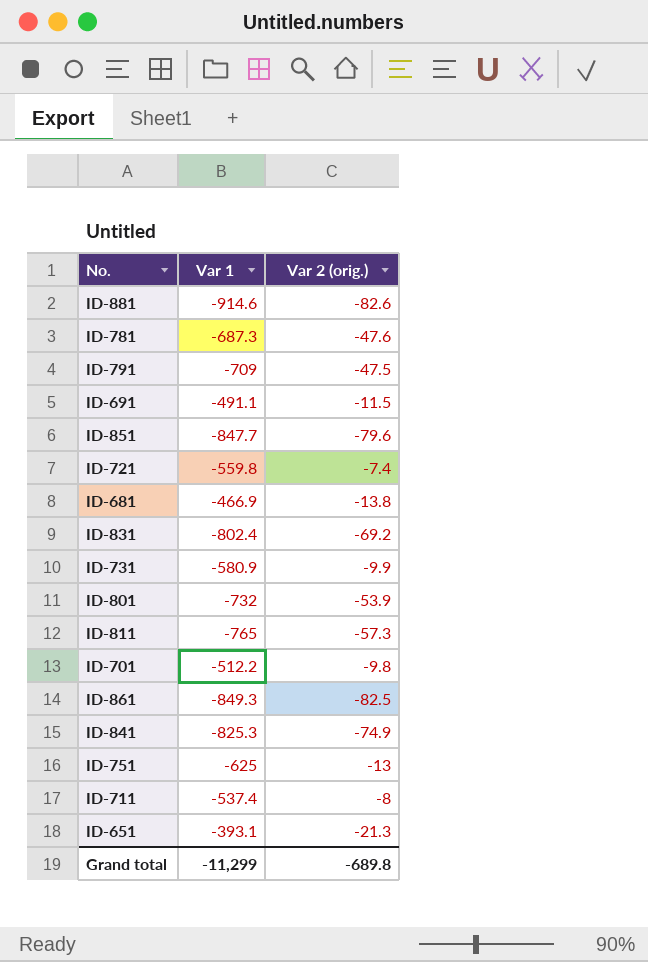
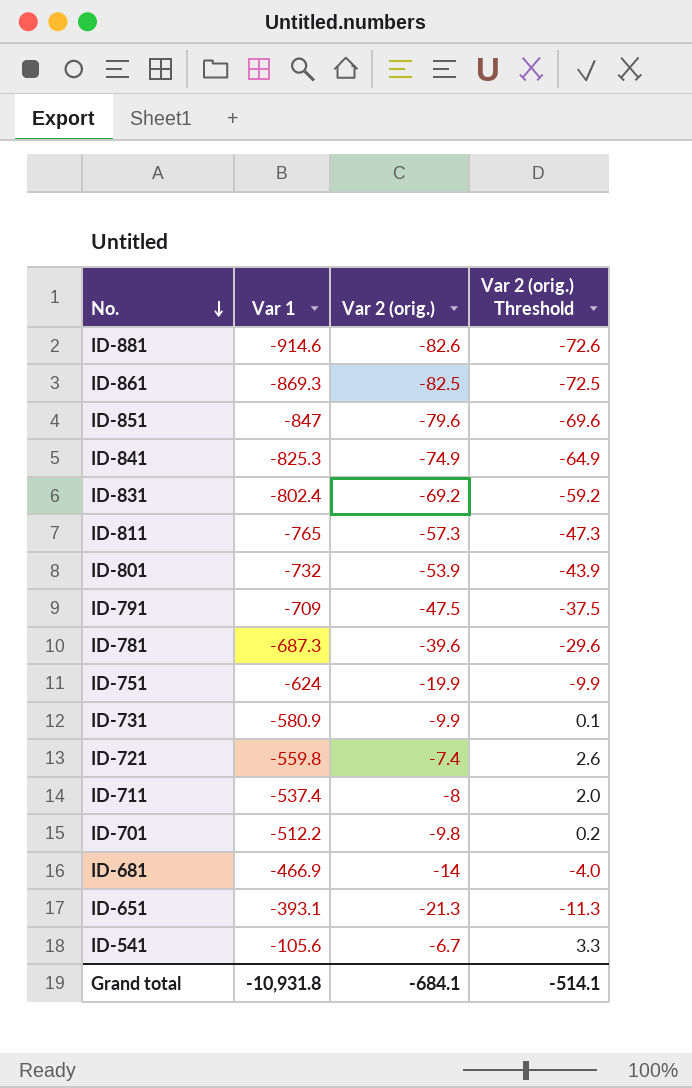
row order: none -> No. descending
column Var 2 (orig.) Threshold | formula: none -> [Var 2 (orig.)] + 10
row ID-691: -491.1 | -11.5 -> none
ID-861 | Var 1: -849.3 -> -869.3
ID-851 | Var 1: -847.7 -> -847
ID-781 | Var 2 (orig.): -47.6 -> -39.6
ID-751 | Var 1: -625 -> -624
ID-751 | Var 2 (orig.): -13 -> -19.9
ID-681 | Var 2 (orig.): -13.8 -> -14
row ID-541: none -> -105.6 | -6.7 | 3.3
Grand total | Var 1: -11,299 -> -10,931.8
Grand total | Var 2 (orig.): -689.8 -> -684.1

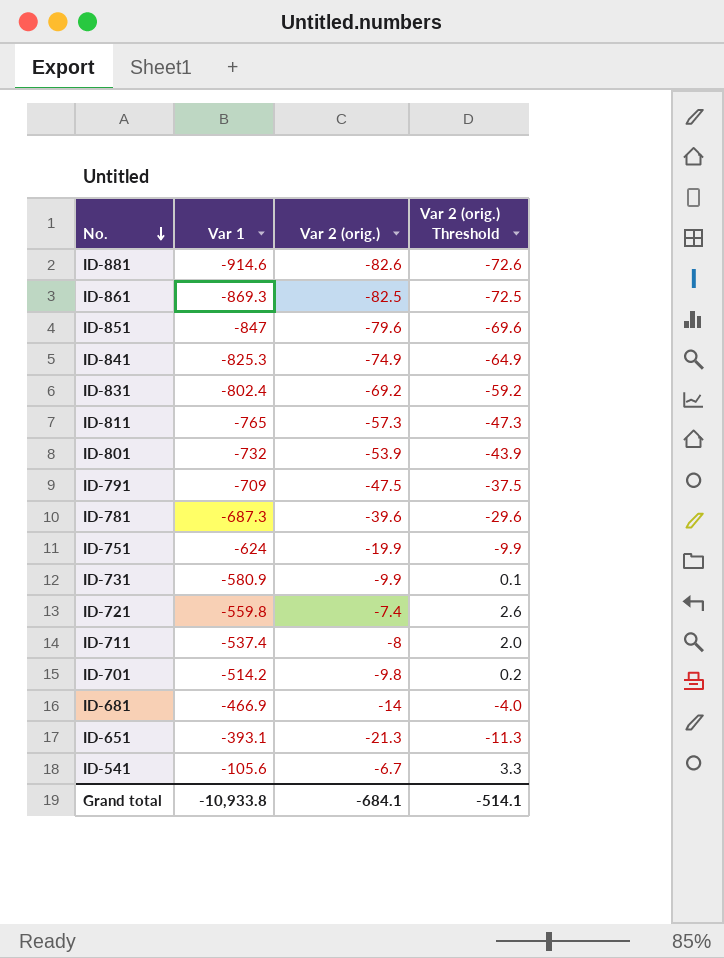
ID-701 | Var 1: -512.2 -> -514.2
Grand total | Var 1: -10,931.8 -> -10,933.8

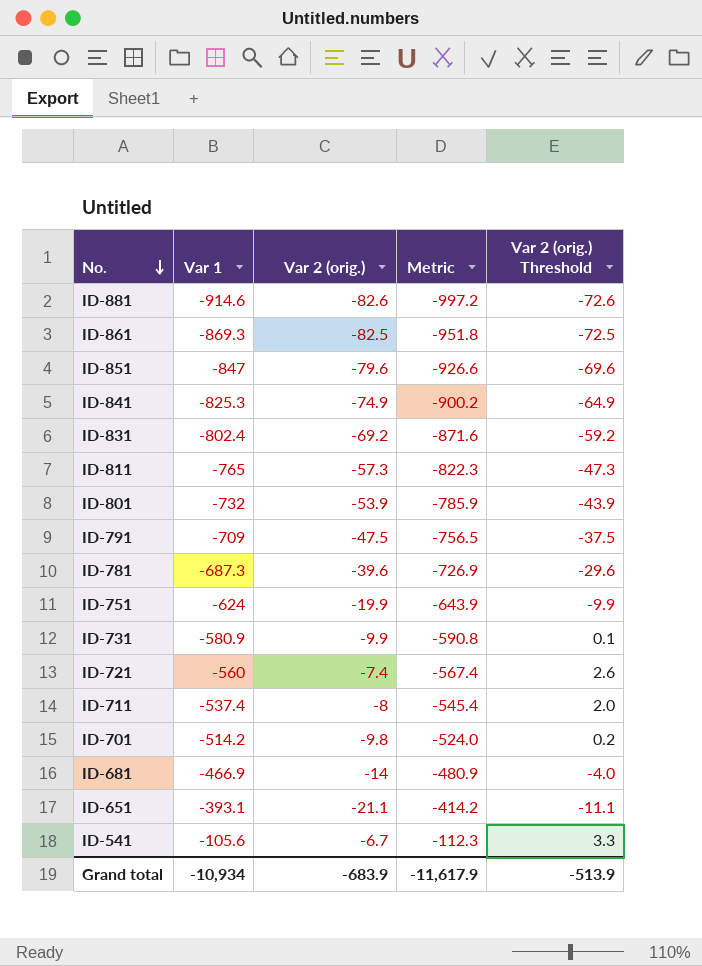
column Metric | formula: none -> [Var 1] + [Var 2 (orig.)]
ID-721 | Var 1: -559.8 -> -560
ID-651 | Var 2 (orig.): -21.3 -> -21.1
ID-651 | Var 2 (orig.) Threshold: -11.3 -> -11.1
Grand total | Var 1: -10,933.8 -> -10,934
Grand total | Var 2 (orig.): -684.1 -> -683.9
Grand total | Var 2 (orig.) Threshold: -514.1 -> -513.9

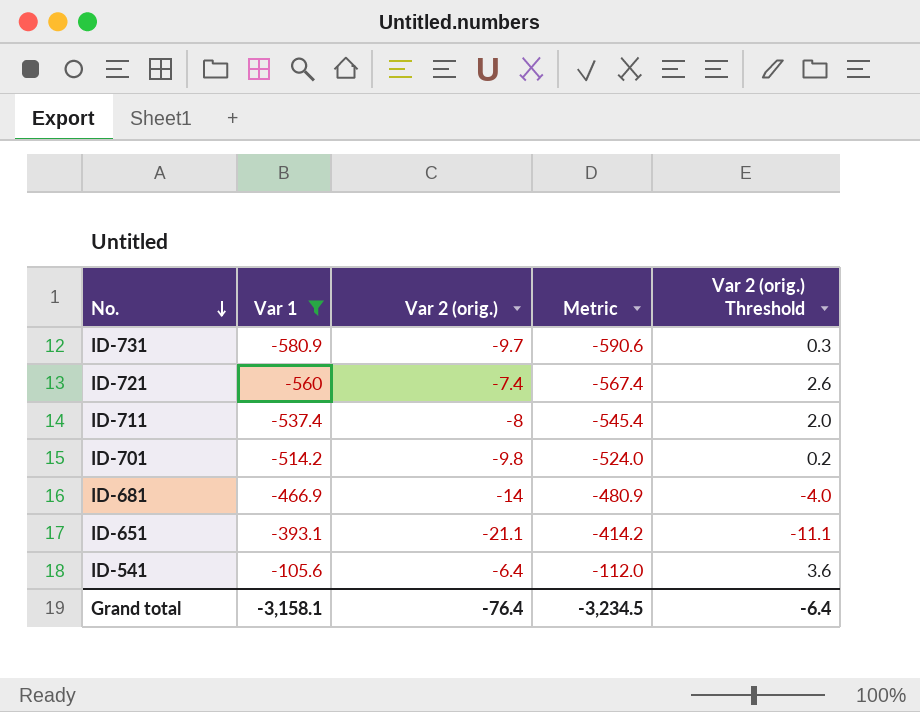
filter: none -> Var 1 >= -580.9
ID-731 | Var 2 (orig.): -9.9 -> -9.7
ID-731 | Metric: -590.8 -> -590.6
ID-731 | Var 2 (orig.) Threshold: 0.1 -> 0.3
ID-541 | Var 2 (orig.): -6.7 -> -6.4
ID-541 | Metric: -112.3 -> -112.0
ID-541 | Var 2 (orig.) Threshold: 3.3 -> 3.6
Grand total | Var 1: -10,934 -> -3,158.1
Grand total | Var 2 (orig.): -683.9 -> -76.4
Grand total | Metric: -11,617.9 -> -3,234.5
Grand total | Var 2 (orig.) Threshold: -513.9 -> -6.4

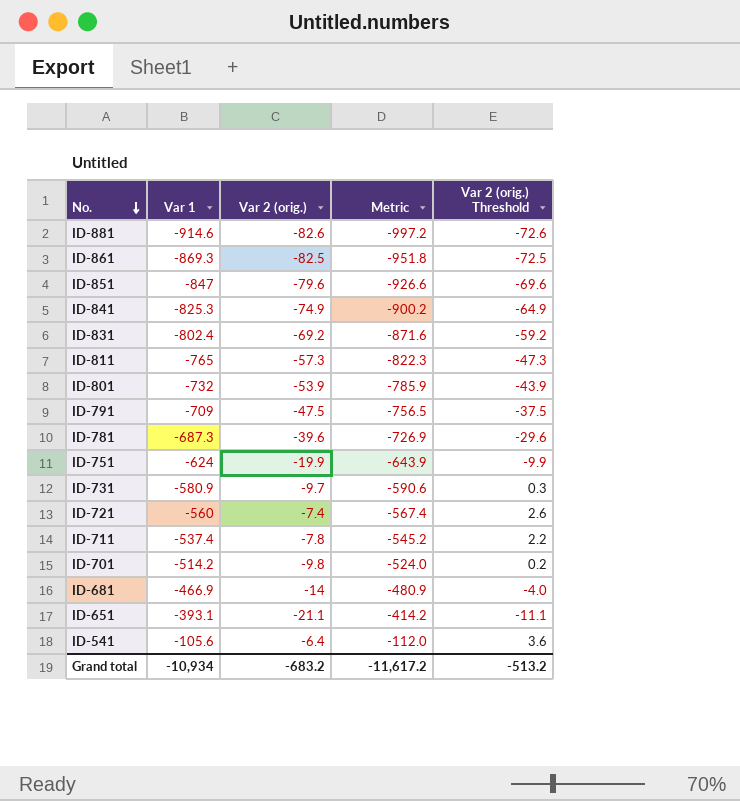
filter: Var 1 >= -580.9 -> none
ID-711 | Var 2 (orig.): -8 -> -7.8
ID-711 | Metric: -545.4 -> -545.2
ID-711 | Var 2 (orig.) Threshold: 2.0 -> 2.2
Grand total | Var 1: -3,158.1 -> -10,934
Grand total | Var 2 (orig.): -76.4 -> -683.2
Grand total | Metric: -3,234.5 -> -11,617.2
Grand total | Var 2 (orig.) Threshold: -6.4 -> -513.2

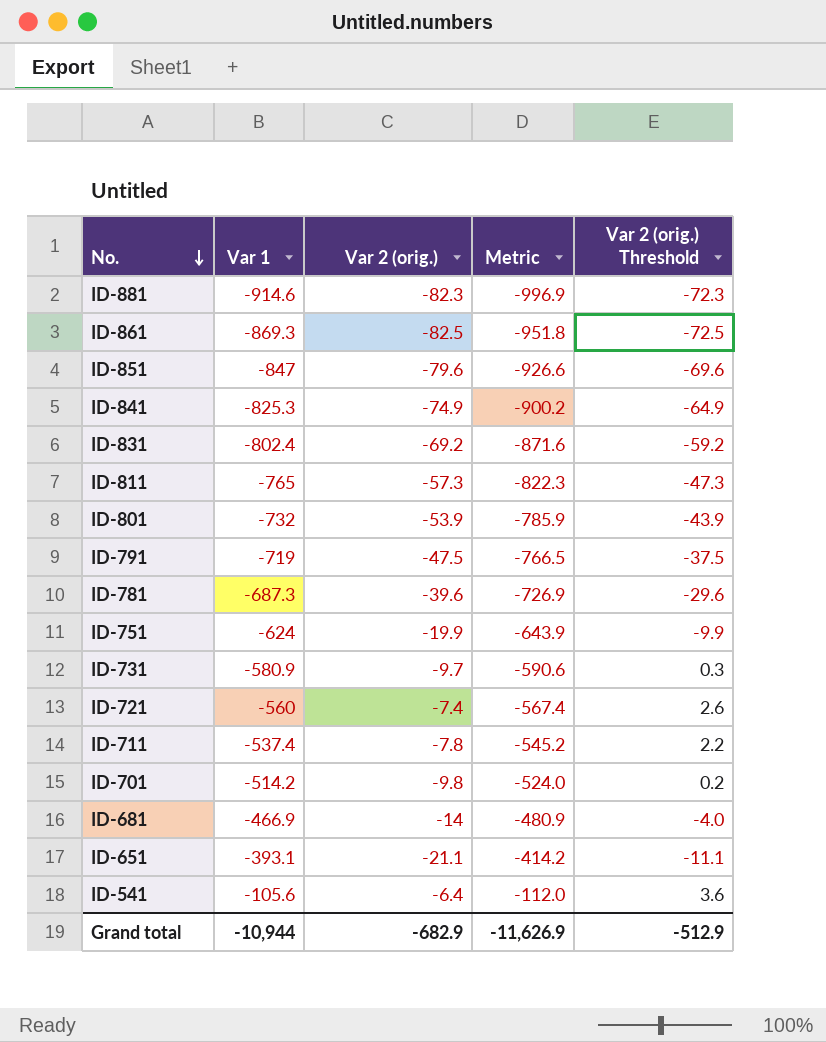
ID-881 | Var 2 (orig.): -82.6 -> -82.3
ID-881 | Metric: -997.2 -> -996.9
ID-881 | Var 2 (orig.) Threshold: -72.6 -> -72.3
ID-791 | Var 1: -709 -> -719
ID-791 | Metric: -756.5 -> -766.5
Grand total | Var 1: -10,934 -> -10,944
Grand total | Var 2 (orig.): -683.2 -> -682.9
Grand total | Metric: -11,617.2 -> -11,626.9
Grand total | Var 2 (orig.) Threshold: -513.2 -> -512.9

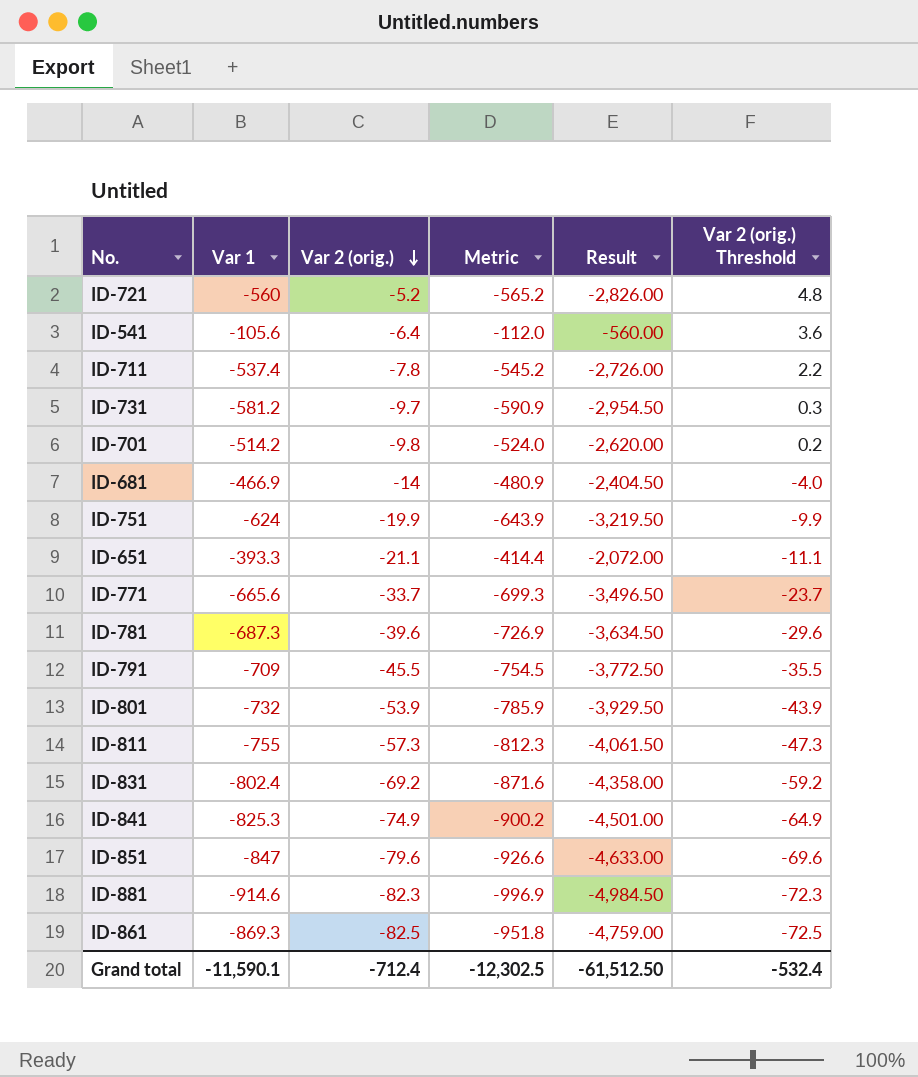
row order: No. descending -> Var 2 (orig.) descending
column Result | formula: none -> [Metric] * 5
ID-721 | Var 2 (orig.): -7.4 -> -5.2
ID-721 | Metric: -567.4 -> -565.2
ID-721 | Var 2 (orig.) Threshold: 2.6 -> 4.8
ID-731 | Var 1: -580.9 -> -581.2
ID-731 | Metric: -590.6 -> -590.9
ID-651 | Var 1: -393.1 -> -393.3
ID-651 | Metric: -414.2 -> -414.4
row ID-771: none -> -665.6 | -33.7 | -699.3 | -3,496.50 | -23.7
ID-791 | Var 1: -719 -> -709
ID-791 | Var 2 (orig.): -47.5 -> -45.5
ID-791 | Metric: -766.5 -> -754.5
ID-791 | Var 2 (orig.) Threshold: -37.5 -> -35.5
ID-811 | Var 1: -765 -> -755
ID-811 | Metric: -822.3 -> -812.3
Grand total | Var 1: -10,944 -> -11,590.1
Grand total | Var 2 (orig.): -682.9 -> -712.4
Grand total | Metric: -11,626.9 -> -12,302.5
Grand total | Var 2 (orig.) Threshold: -512.9 -> -532.4

